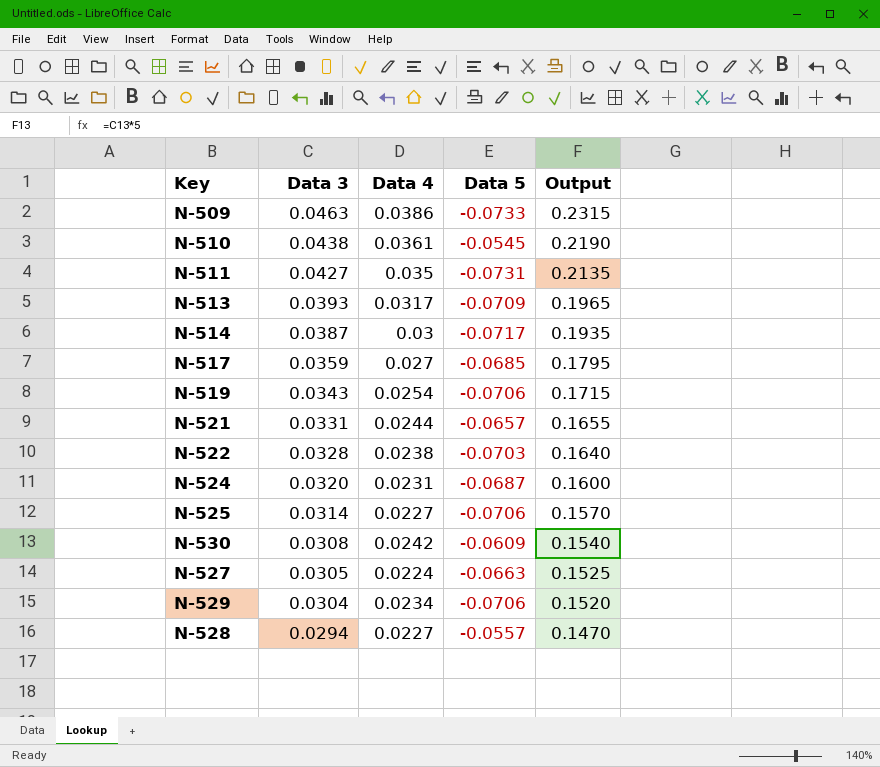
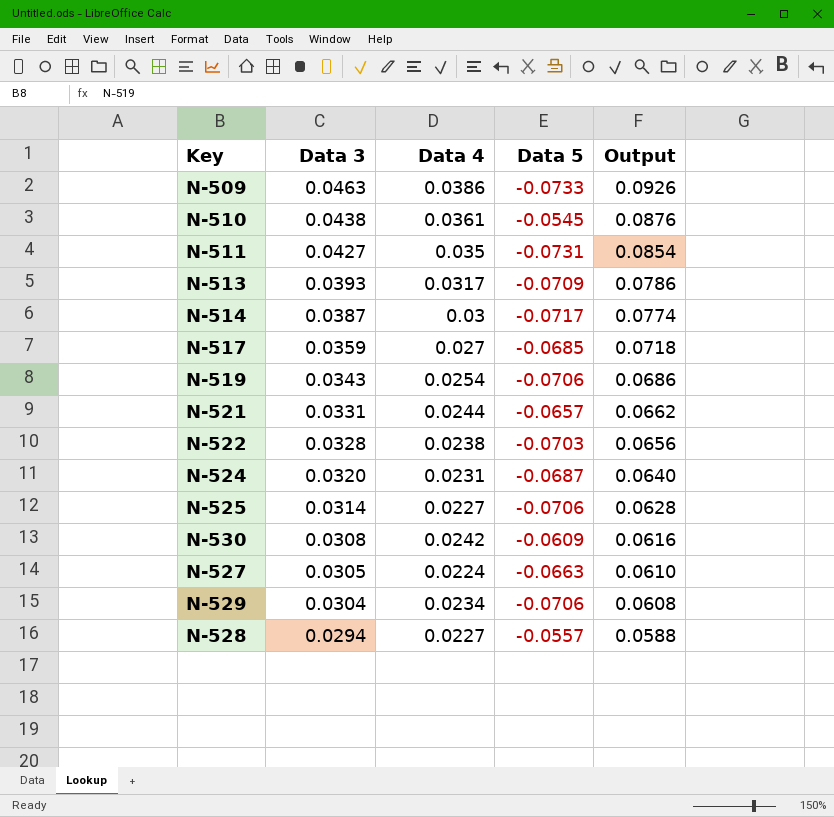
column Output | formula: [Data 3] * 5 -> [Data 3] * 2

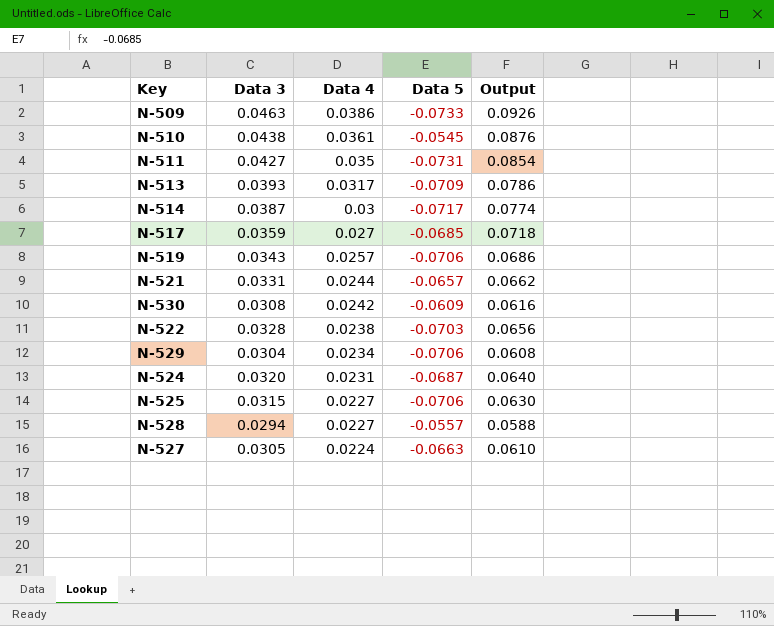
row order: Data 3 descending -> Data 4 descending
N-519 | Data 4: 0.0254 -> 0.0257
N-525 | Data 3: 0.0314 -> 0.0315
N-525 | Output: 0.0628 -> 0.0630

